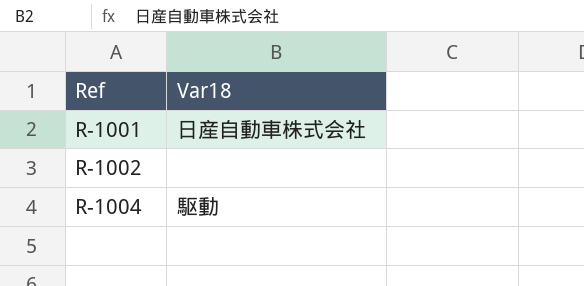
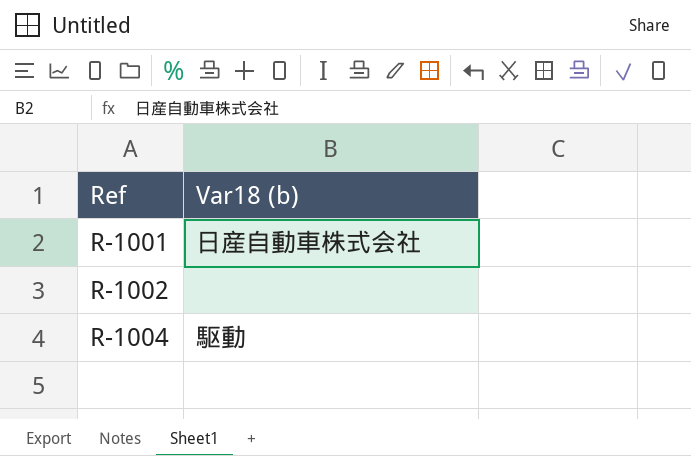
column name: Var18 -> Var18 (b)

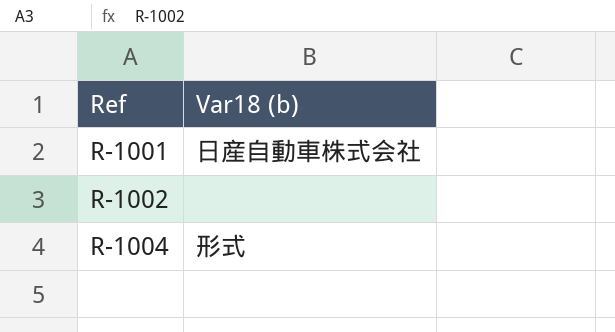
R-1004 | Var18 (b): 駆動 -> 形式

